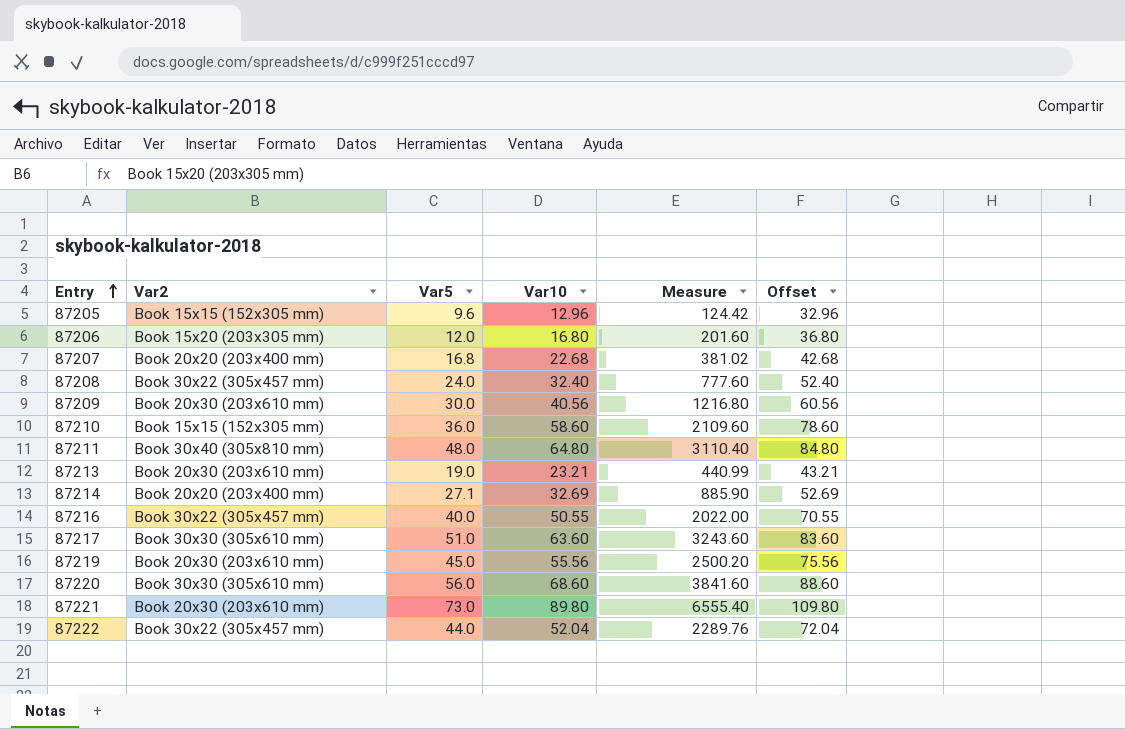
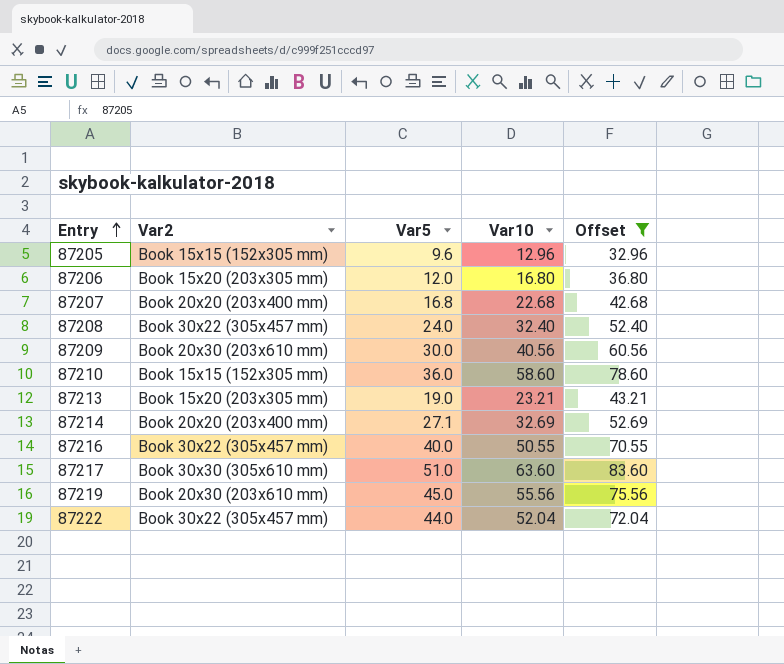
filter: none -> Offset <= 83.60
column Measure | formula: [Var5] * [Var10] -> none
87213 | Var2: Book 20x30 (203x610 mm) -> Book 15x20 (203x305 mm)

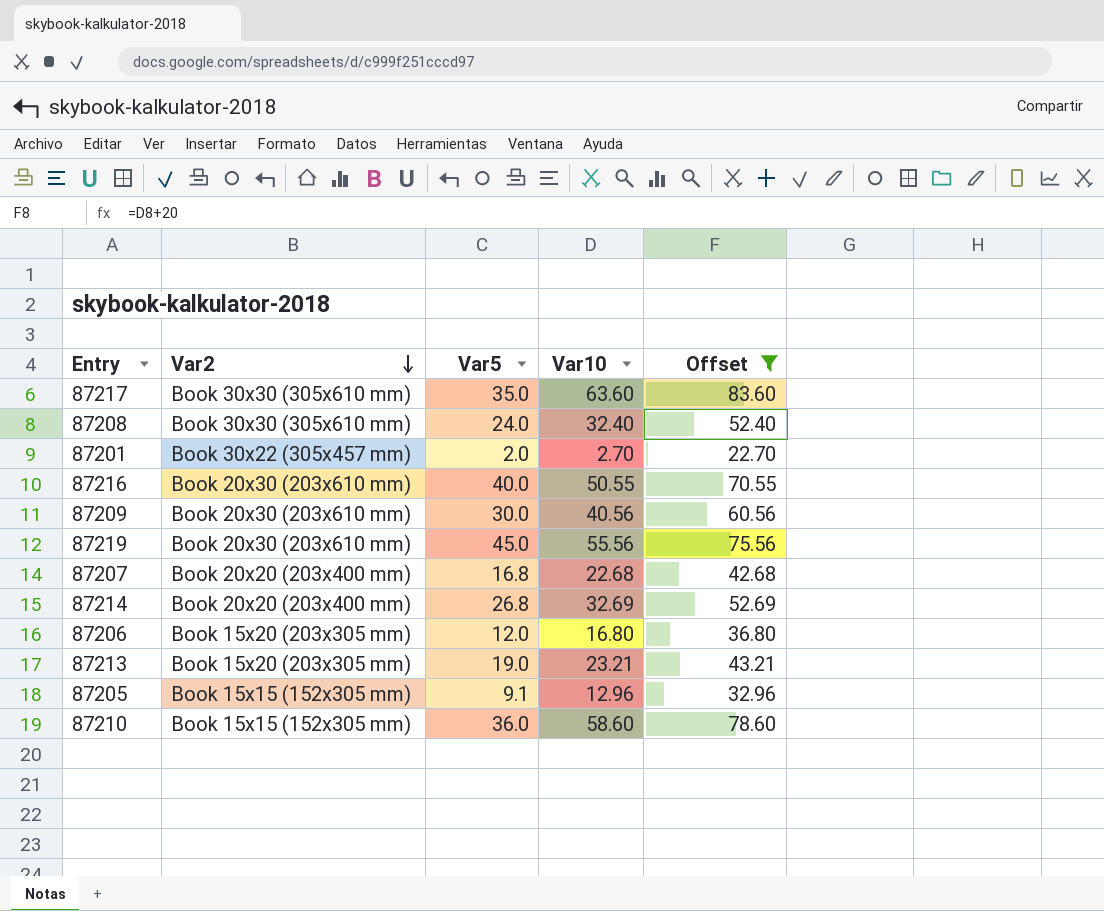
row order: Entry ascending -> Var2 descending
row 87222: Book 30x22 (305x457 mm) | 44.0 | 52.04 | 72.04 -> none
87217 | Var5: 51.0 -> 35.0
87208 | Var2: Book 30x22 (305x457 mm) -> Book 30x30 (305x610 mm)
row 87201: none -> Book 30x22 (305x457 mm) | 2.0 | 2.70 | 22.70
87216 | Var2: Book 30x22 (305x457 mm) -> Book 20x30 (203x610 mm)
87214 | Var5: 27.1 -> 26.8
87205 | Var5: 9.6 -> 9.1

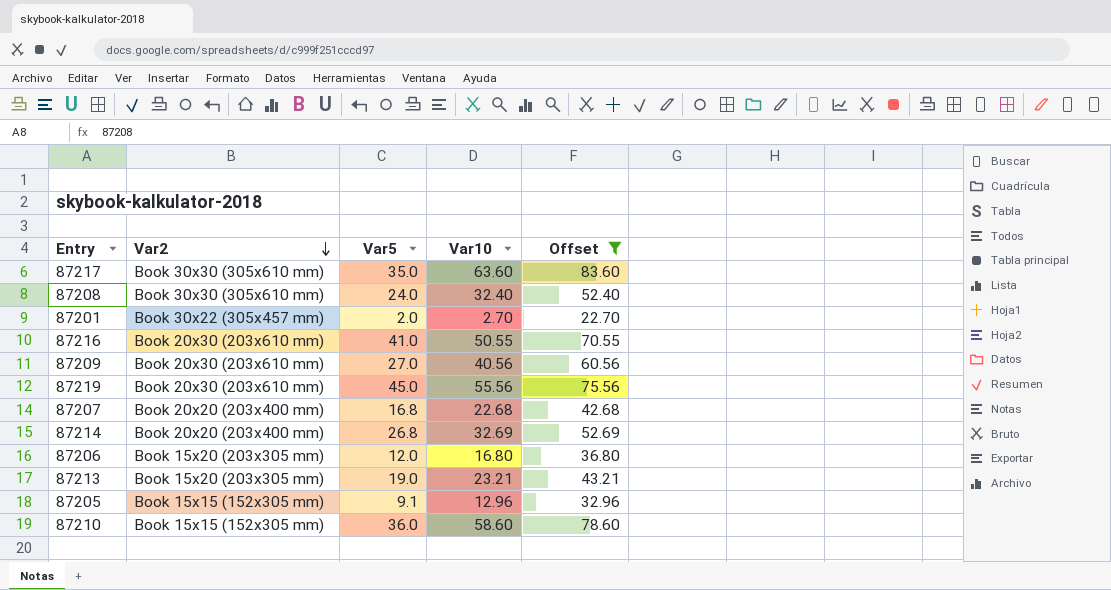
87216 | Var5: 40.0 -> 41.0
87209 | Var5: 30.0 -> 27.0

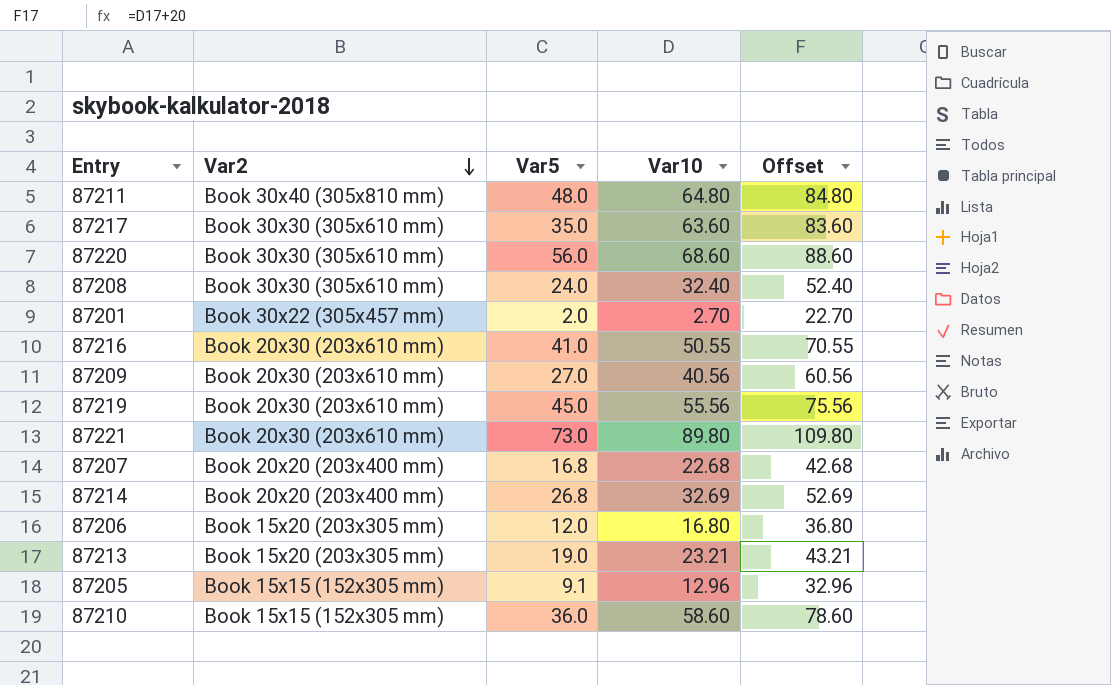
filter: Offset <= 83.60 -> none

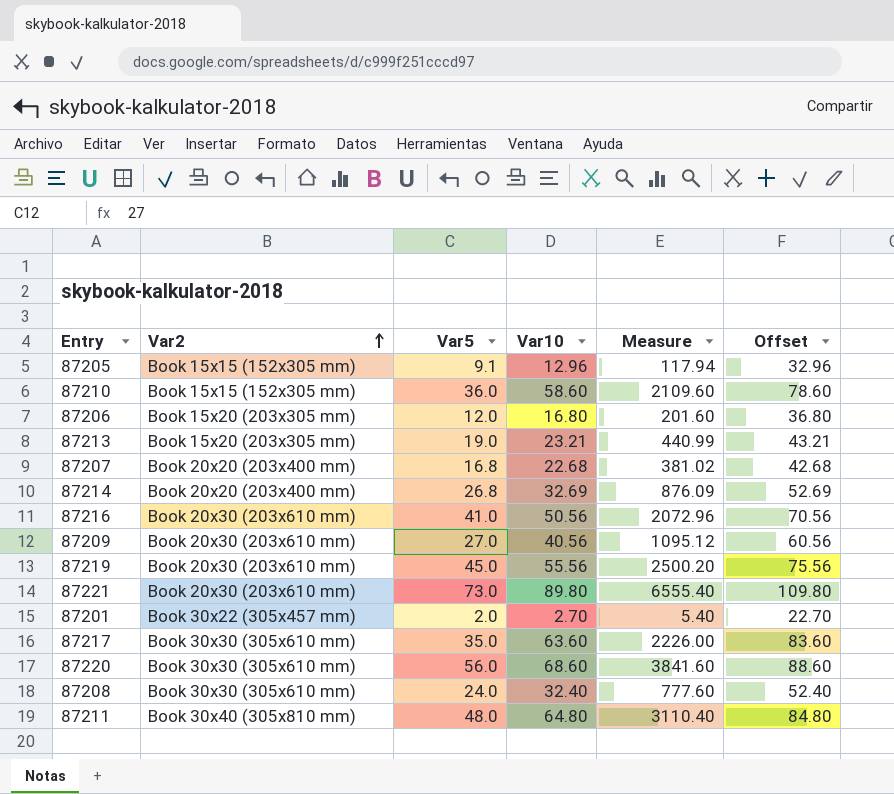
row order: Var2 descending -> Var2 ascending
column Measure | formula: none -> [Var5] * [Var10]
87216 | Var10: 50.55 -> 50.56
87216 | Offset: 70.55 -> 70.56

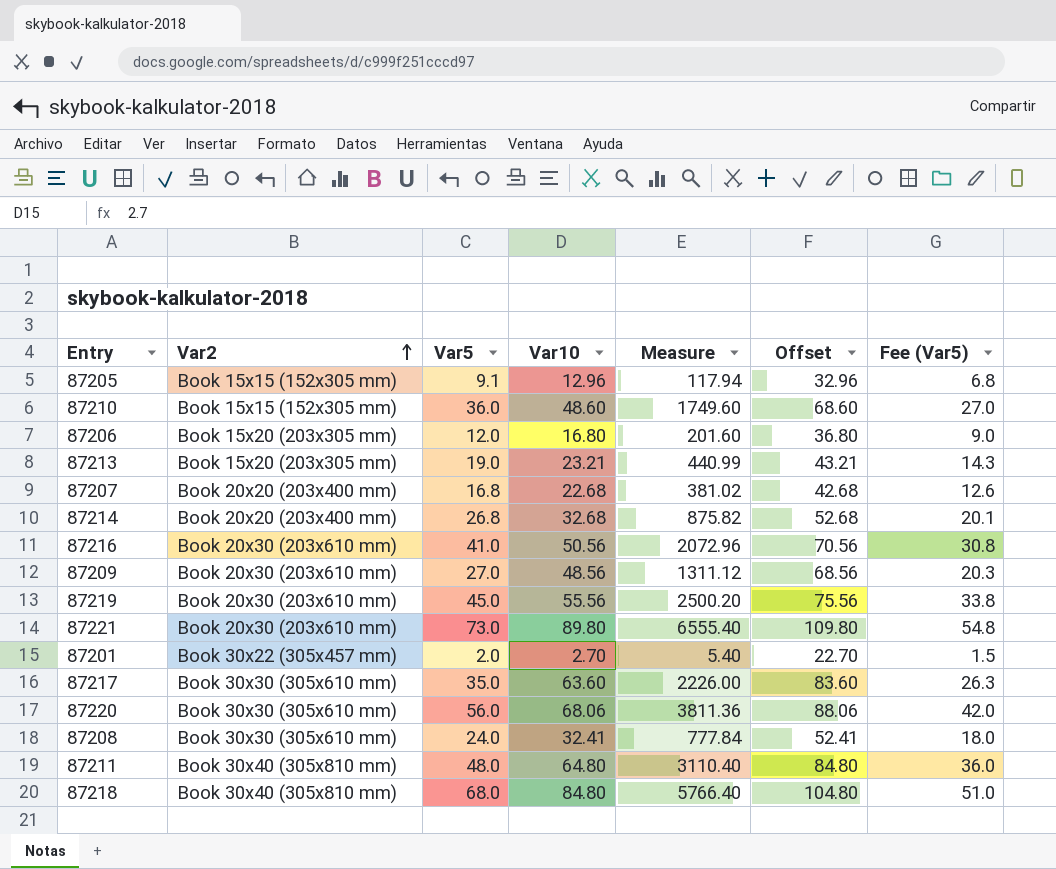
column Fee (Var5) | formula: none -> [Var5] * 0.75
87210 | Var10: 58.60 -> 48.60
87210 | Measure: 2109.60 -> 1749.60
87210 | Offset: 78.60 -> 68.60
87214 | Var10: 32.69 -> 32.68
87214 | Measure: 876.09 -> 875.82
87214 | Offset: 52.69 -> 52.68
87209 | Var10: 40.56 -> 48.56
87209 | Measure: 1095.12 -> 1311.12
87209 | Offset: 60.56 -> 68.56
87220 | Var10: 68.60 -> 68.06
87220 | Measure: 3841.60 -> 3811.36
87220 | Offset: 88.60 -> 88.06
87208 | Var10: 32.40 -> 32.41
87208 | Measure: 777.60 -> 777.84
87208 | Offset: 52.40 -> 52.41
row 87218: none -> Book 30x40 (305x810 mm) | 68.0 | 84.80 | 5766.40 | 104.80 | 51.0

